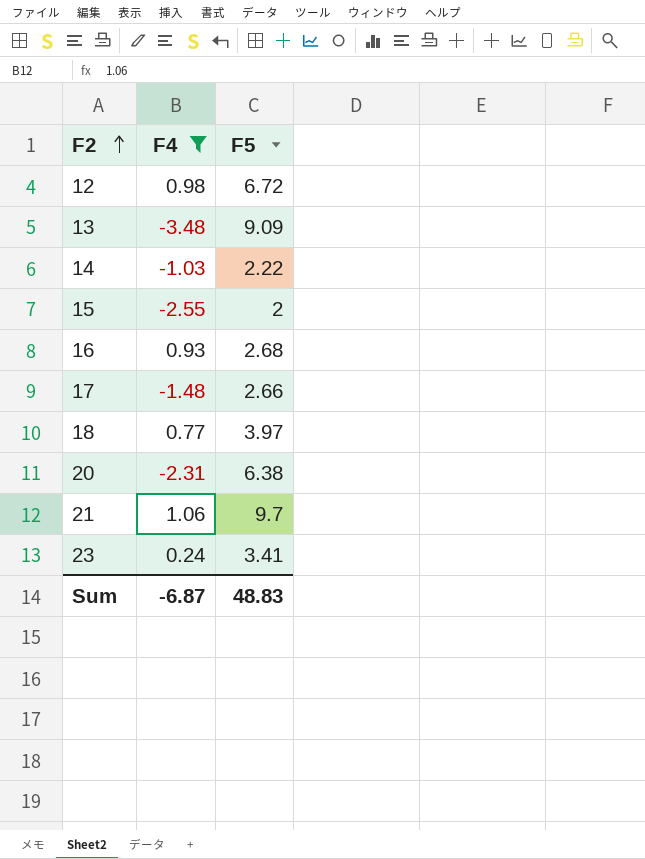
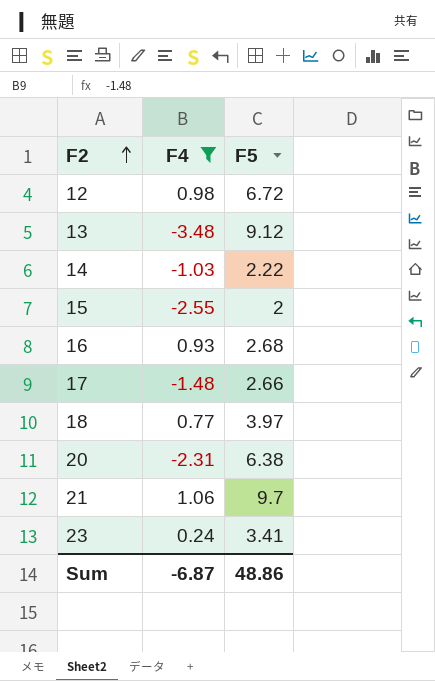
13 | F5: 9.09 -> 9.12
Sum | F5: 48.83 -> 48.86

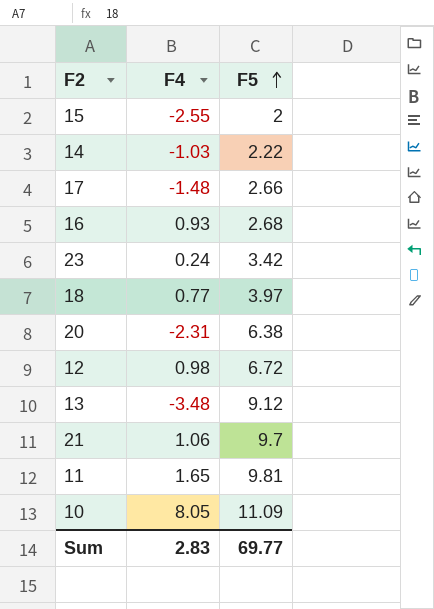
filter: F4 <= 1.06 -> none
row order: F2 ascending -> F5 ascending
23 | F5: 3.41 -> 3.42
Sum | F4: -6.87 -> 2.83
Sum | F5: 48.86 -> 69.77

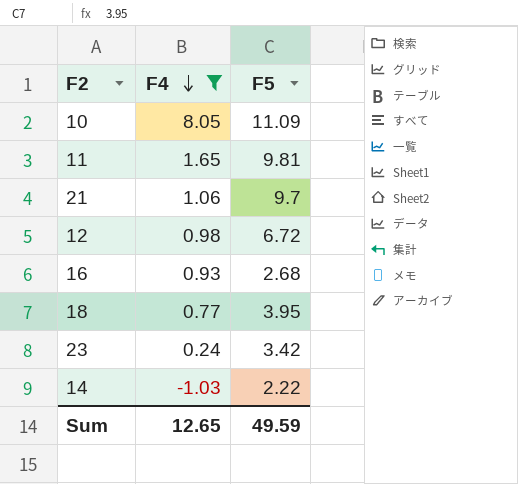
filter: none -> F4 >= -1.03
row order: F5 ascending -> F4 descending
18 | F5: 3.97 -> 3.95
Sum | F4: 2.83 -> 12.65
Sum | F5: 69.77 -> 49.59

